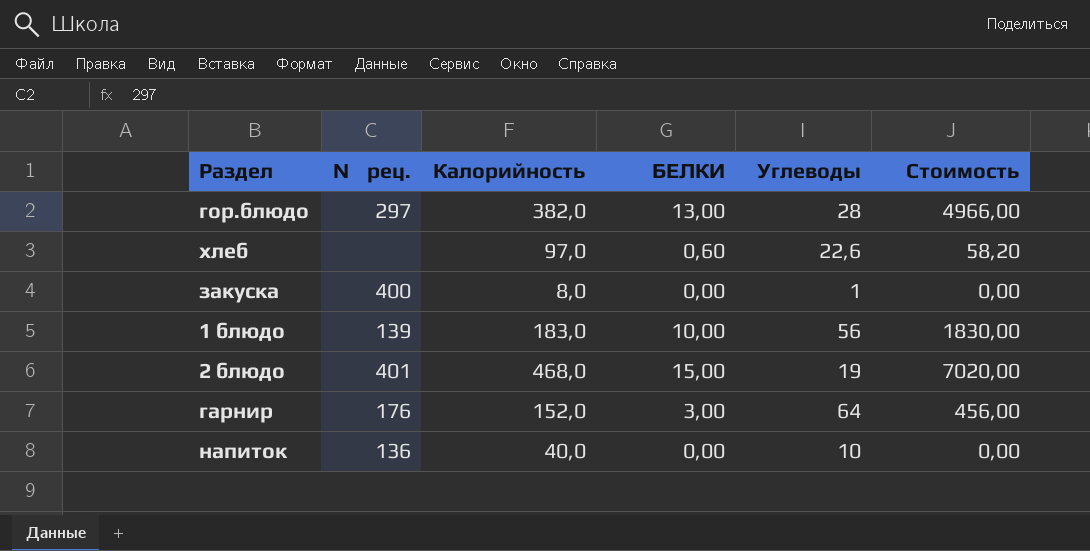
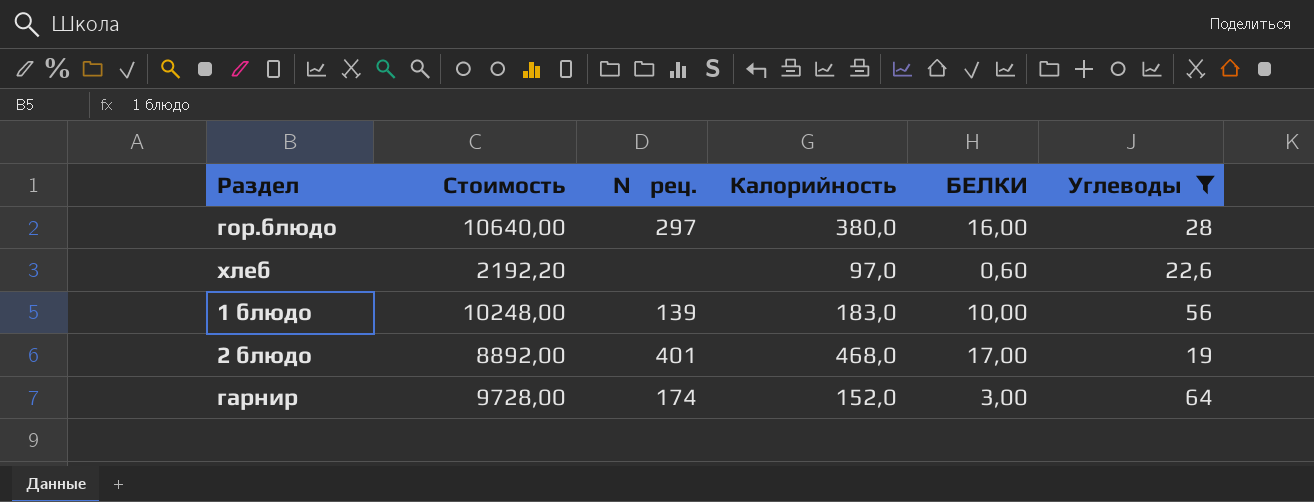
filter: none -> Углеводы >= 19
column Стоимость | formula: [Калорийность] * [БЕЛКИ] -> [Калорийность] * [Углеводы]
column Стоимость | position: 6 -> 2
гор.блюдо | Калорийность: 382,0 -> 380,0
гор.блюдо | БЕЛКИ: 13,00 -> 16,00
2 блюдо | БЕЛКИ: 15,00 -> 17,00
гарнир | № рец.: 176 -> 174

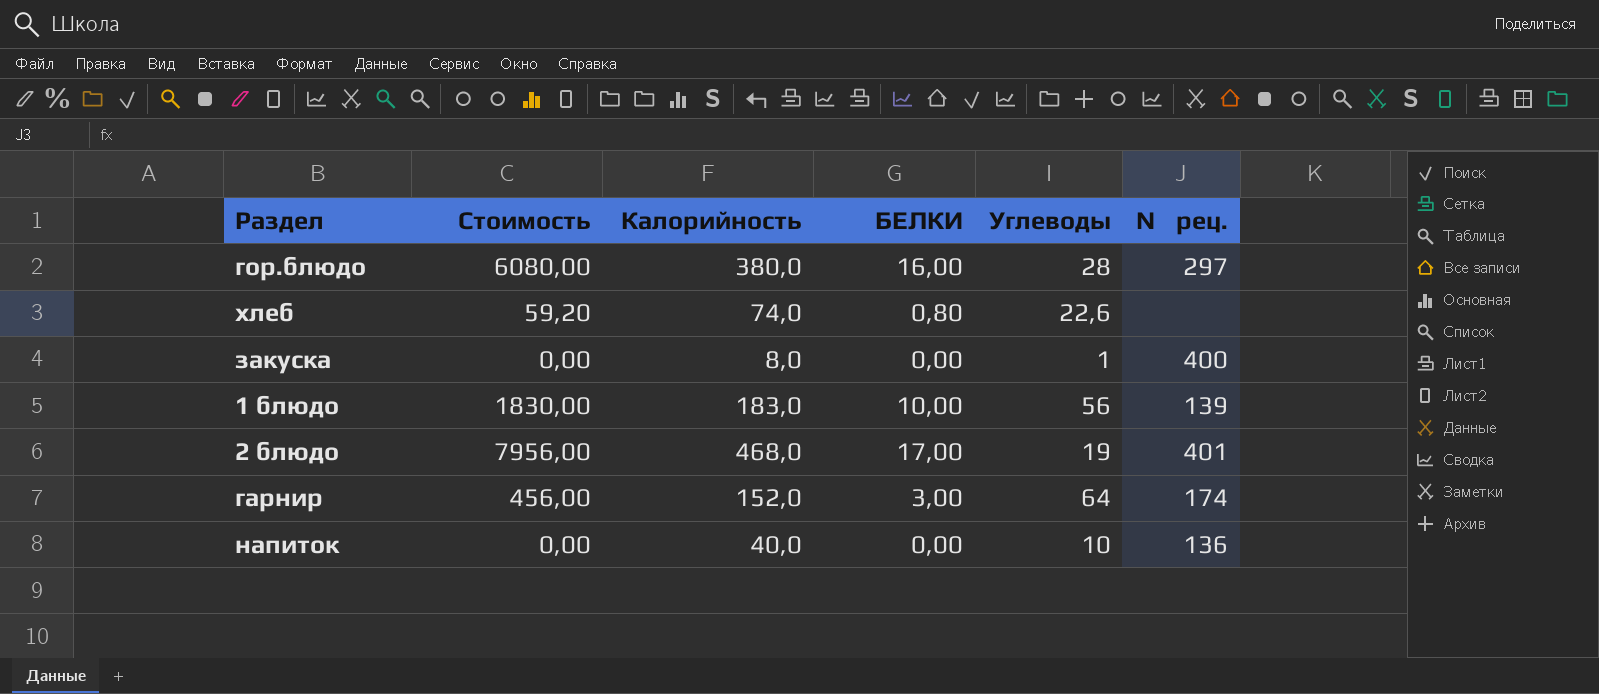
filter: Углеводы >= 19 -> none
column Стоимость | formula: [Калорийность] * [Углеводы] -> [Калорийность] * [БЕЛКИ]
column № рец. | position: 3 -> 6
хлеб | Калорийность: 97,0 -> 74,0
хлеб | БЕЛКИ: 0,60 -> 0,80

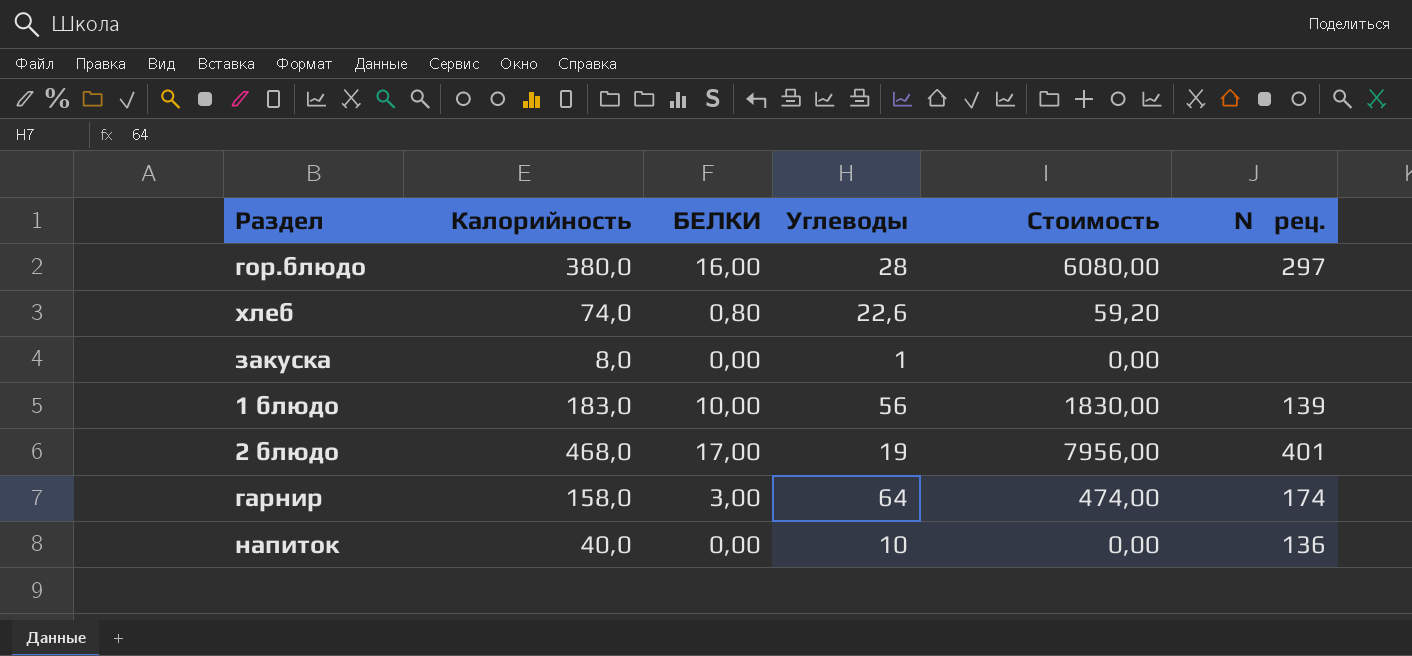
column Стоимость | position: 2 -> 5
закуска | № рец.: 400 -> none
гарнир | Калорийность: 152,0 -> 158,0
гарнир | Стоимость: 456,00 -> 474,00

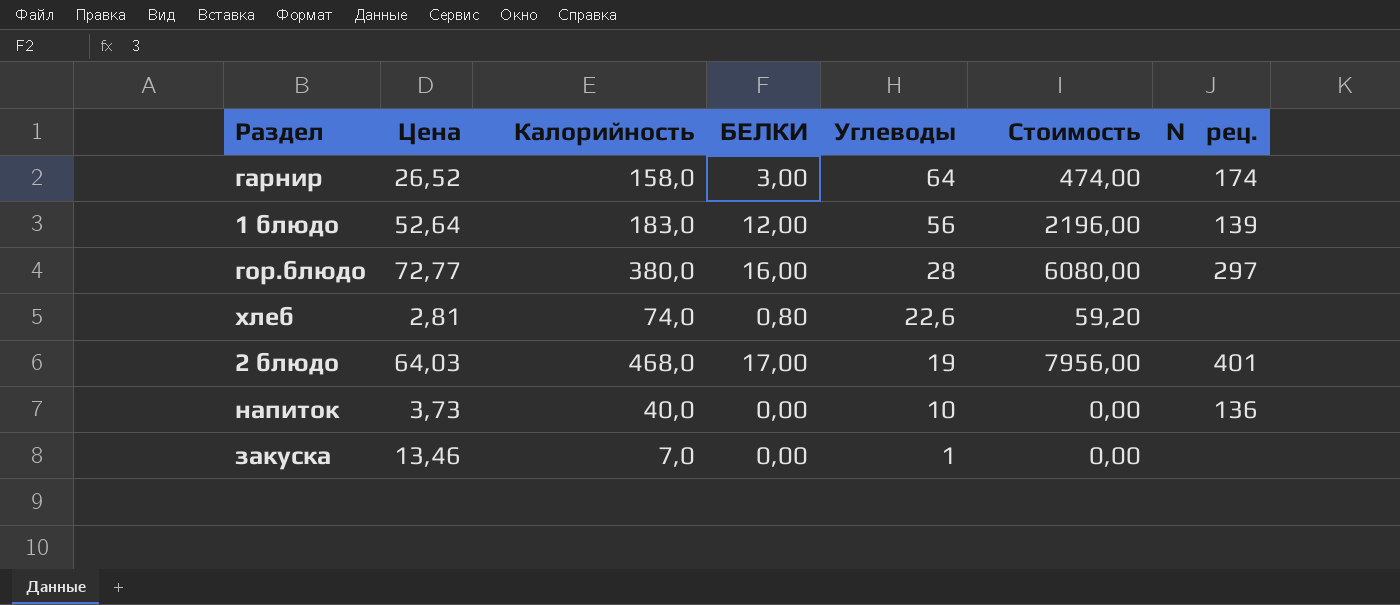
row order: none -> Углеводы descending
column Цена | position: none -> 2
1 блюдо | БЕЛКИ: 10,00 -> 12,00
1 блюдо | Стоимость: 1830,00 -> 2196,00
закуска | Калорийность: 8,0 -> 7,0

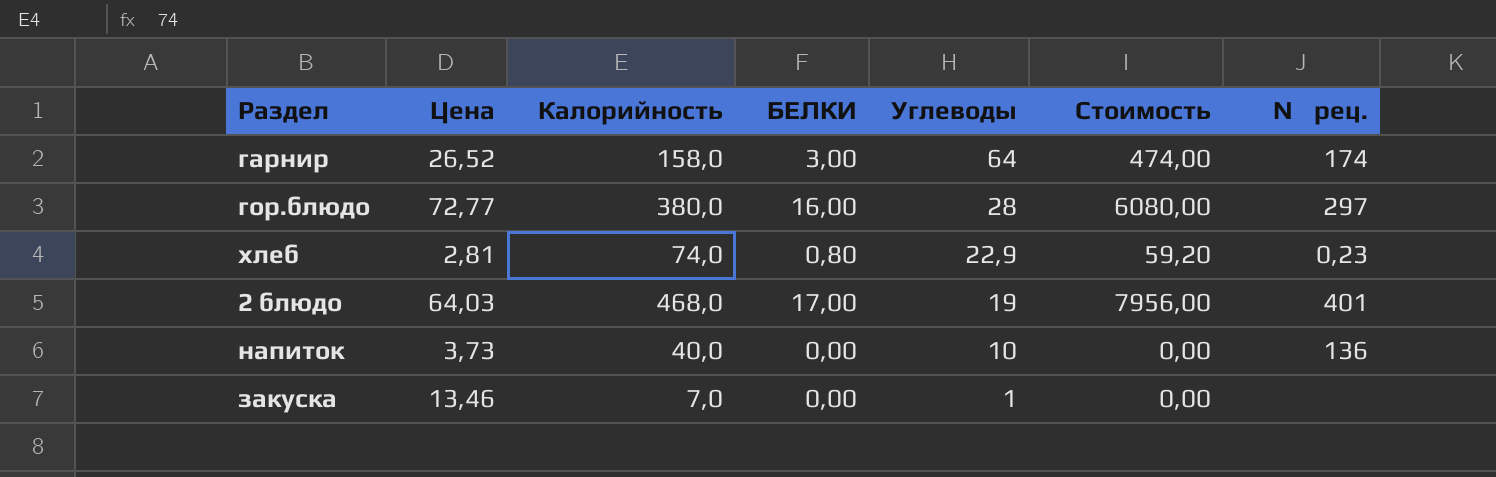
row 1 блюдо: 52,64 | 183,0 | 12,00 | 56 | 2196,00 | 139 -> none
хлеб | Углеводы: 22,6 -> 22,9
хлеб | № рец.: none -> 0,23

